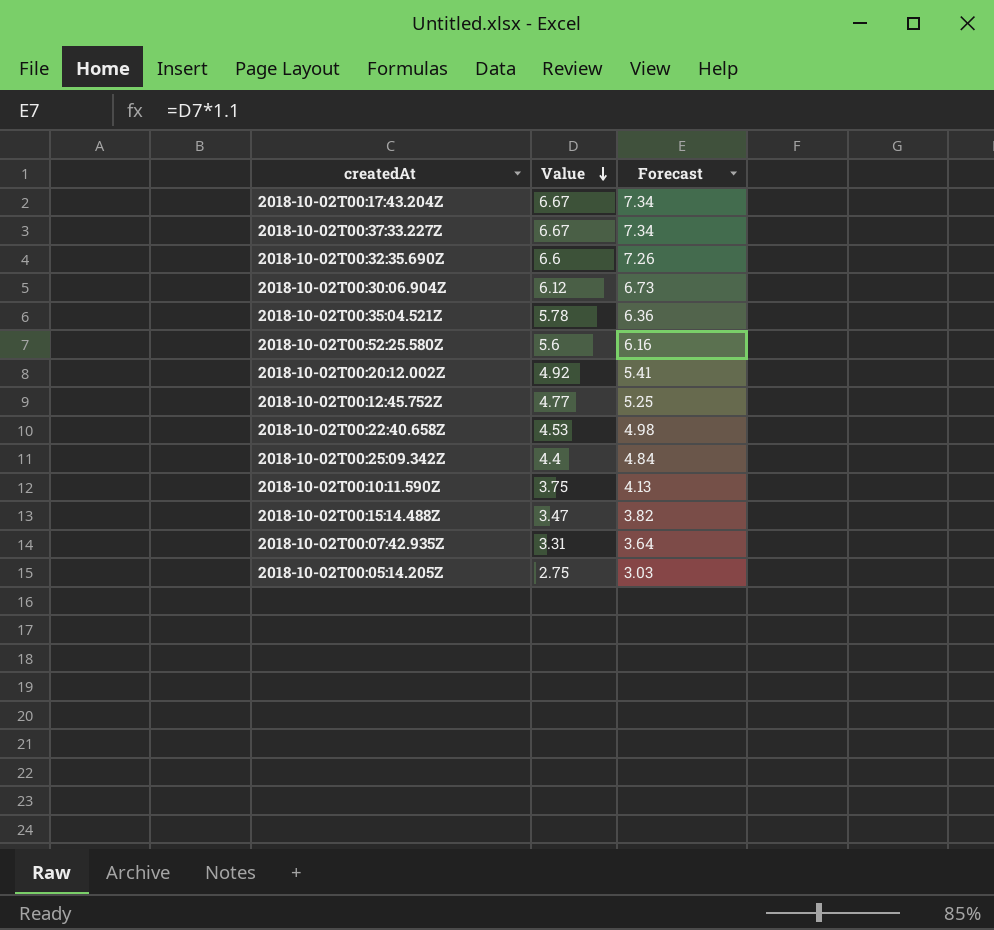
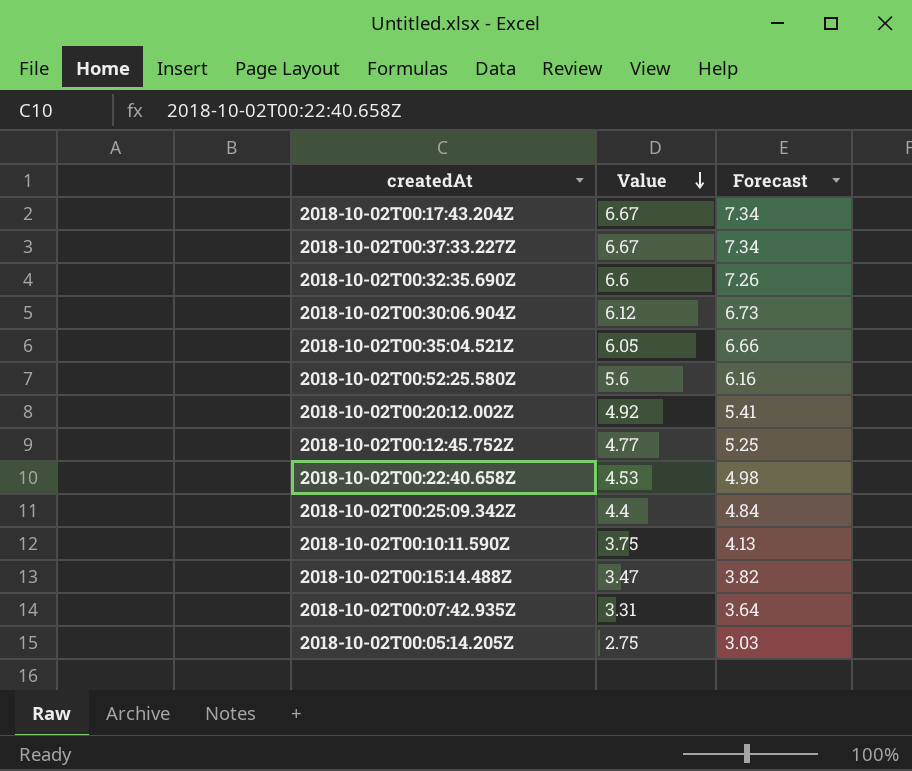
2018-10-02T00:35:04.521Z | Value: 5.78 -> 6.05
2018-10-02T00:35:04.521Z | Forecast: 6.36 -> 6.66

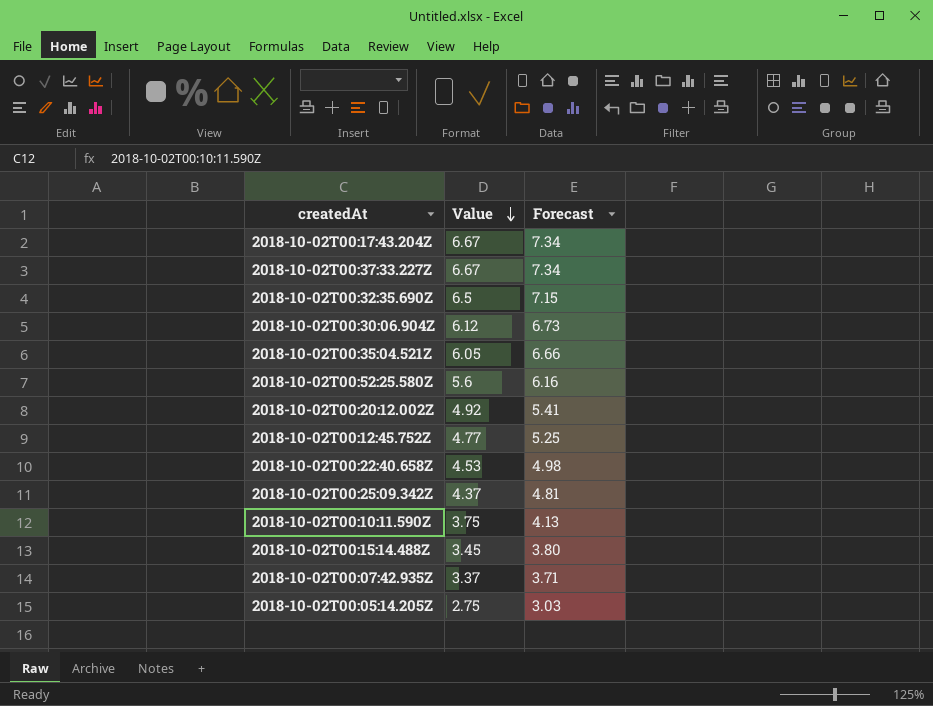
2018-10-02T00:32:35.690Z | Value: 6.6 -> 6.5
2018-10-02T00:32:35.690Z | Forecast: 7.26 -> 7.15
2018-10-02T00:25:09.342Z | Value: 4.4 -> 4.37
2018-10-02T00:25:09.342Z | Forecast: 4.84 -> 4.81
2018-10-02T00:15:14.488Z | Value: 3.47 -> 3.45
2018-10-02T00:15:14.488Z | Forecast: 3.82 -> 3.80
2018-10-02T00:07:42.935Z | Value: 3.31 -> 3.37
2018-10-02T00:07:42.935Z | Forecast: 3.64 -> 3.71

